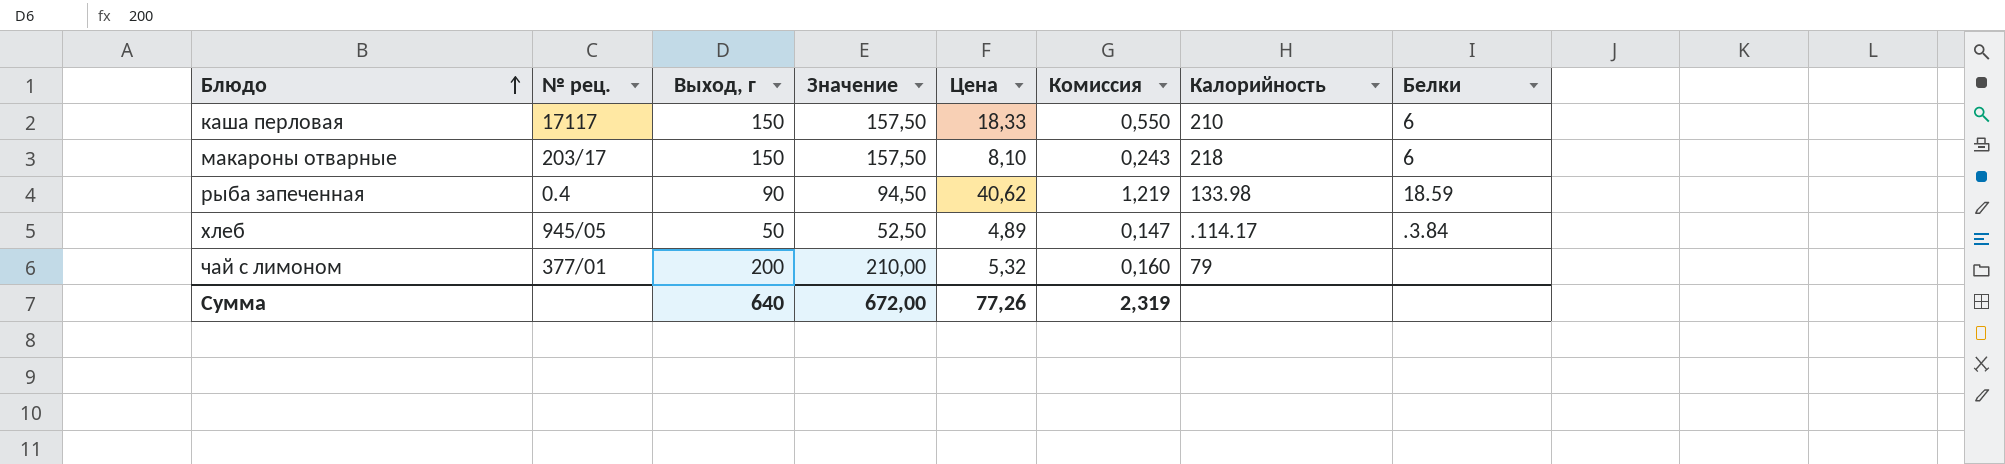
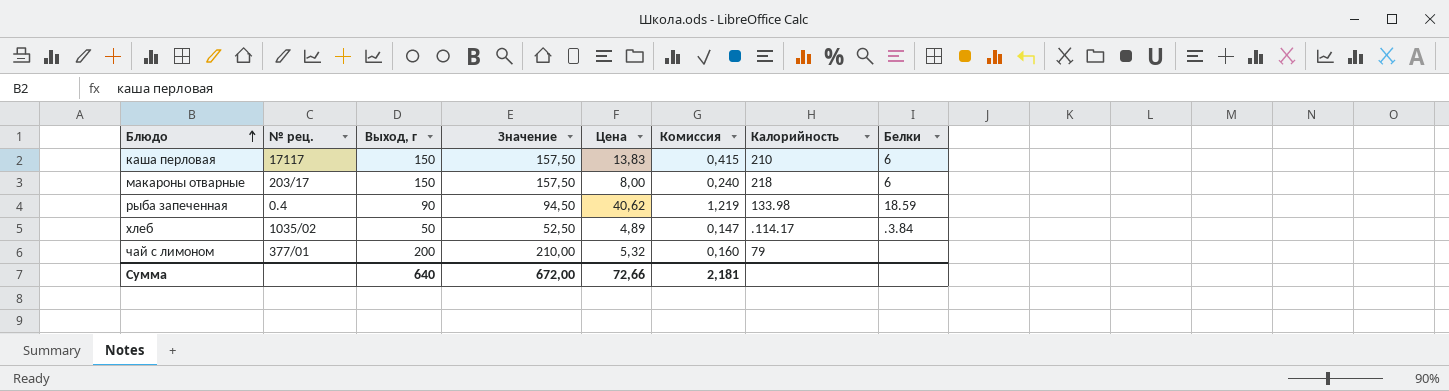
каша перловая | Цена: 18,33 -> 13,83
каша перловая | Комиссия: 0,550 -> 0,415
макароны отварные | Цена: 8,10 -> 8,00
макароны отварные | Комиссия: 0,243 -> 0,240
хлеб | № рец.: 945/05 -> 1035/02
Сумма | Цена: 77,26 -> 72,66
Сумма | Комиссия: 2,319 -> 2,181

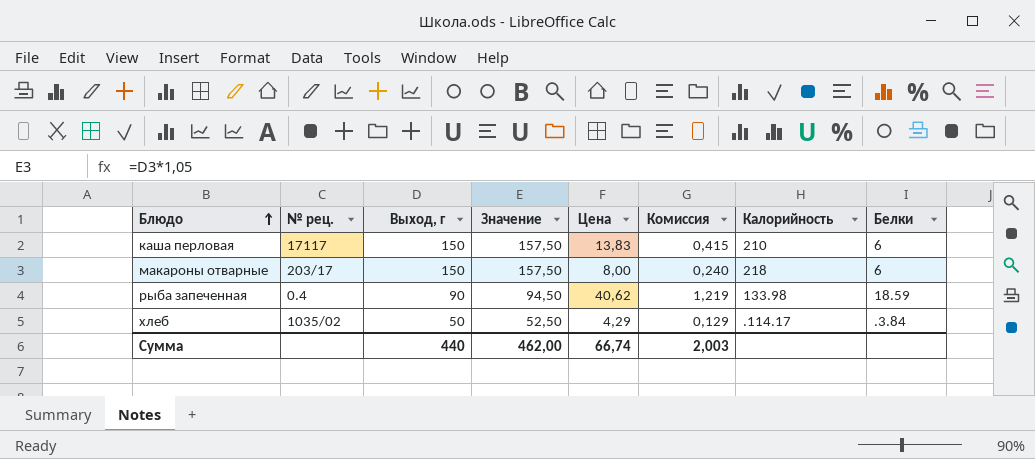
row чай с лимоном: 377/01 | 200 | 210,00 | 5,32 | 0,160 | 79 | none -> none
хлеб | Цена: 4,89 -> 4,29
хлеб | Комиссия: 0,147 -> 0,129
Сумма | Выход, г: 640 -> 440
Сумма | Значение: 672,00 -> 462,00
Сумма | Цена: 72,66 -> 66,74
Сумма | Комиссия: 2,181 -> 2,003

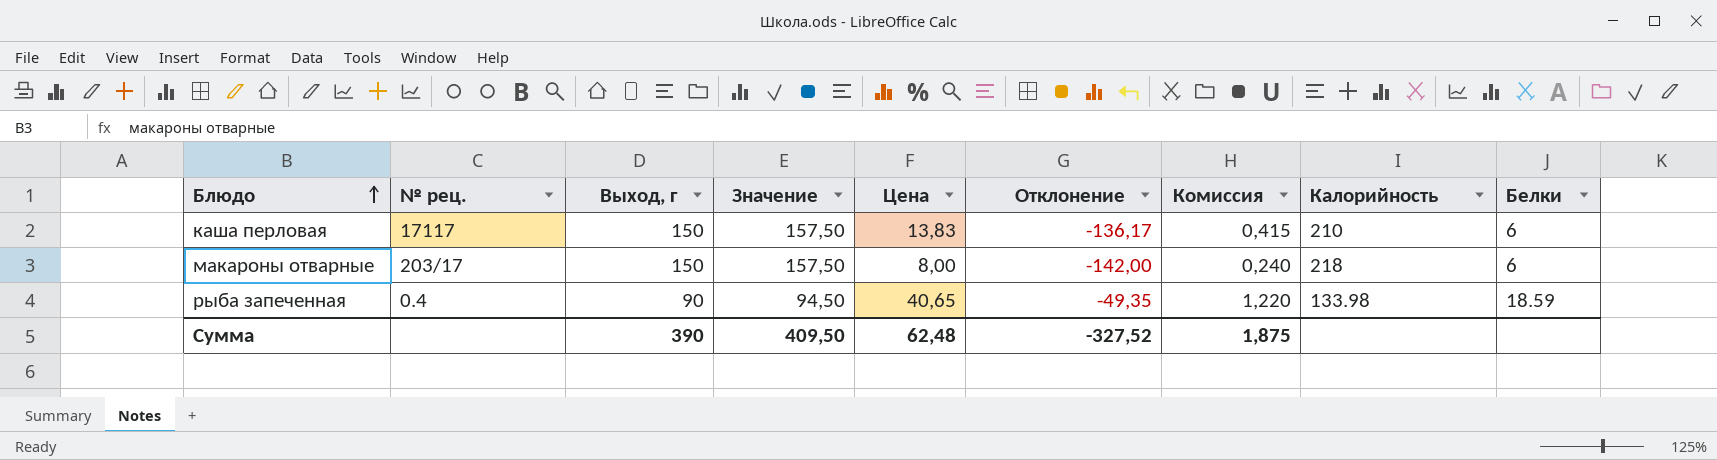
column Отклонение | formula: none -> [Цена] - [Выход, г]
row хлеб: 1035/02 | 50 | 52,50 | 4,29 | 0,129 | .114.17 | .3.84 -> none
рыба запеченная | Цена: 40,62 -> 40,65
рыба запеченная | Комиссия: 1,219 -> 1,220
Сумма | Выход, г: 440 -> 390
Сумма | Значение: 462,00 -> 409,50
Сумма | Цена: 66,74 -> 62,48
Сумма | Комиссия: 2,003 -> 1,875

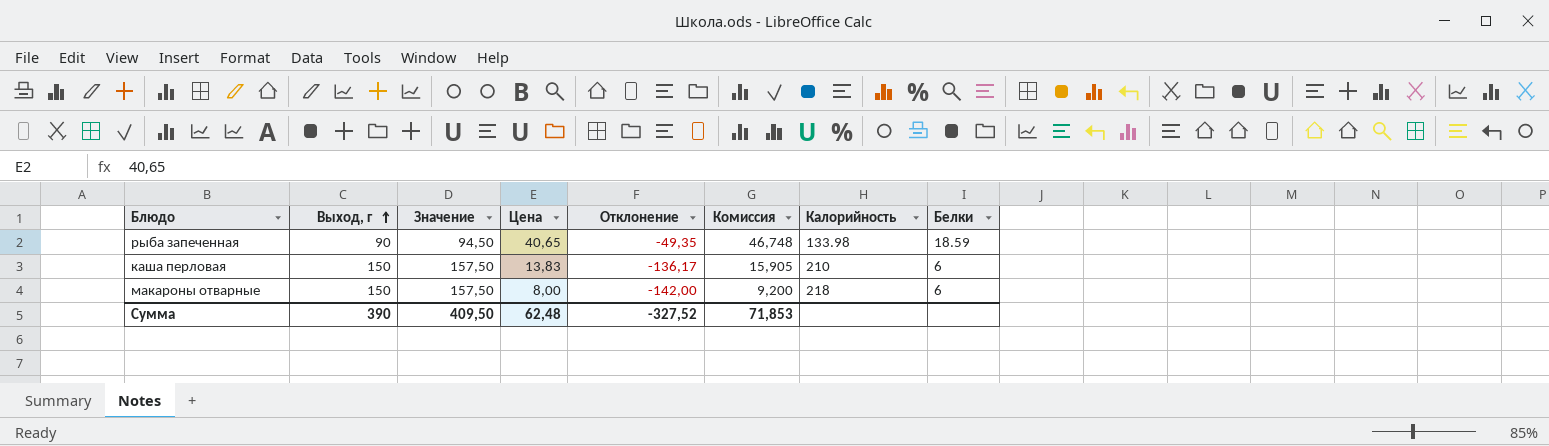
row order: Блюдо ascending -> Выход, г ascending
column № рец. | position: 2 -> none
column Комиссия | formula: [Цена] * 0,03 -> [Цена] * 1,15
Сумма | Комиссия: 1,875 -> 71,853

